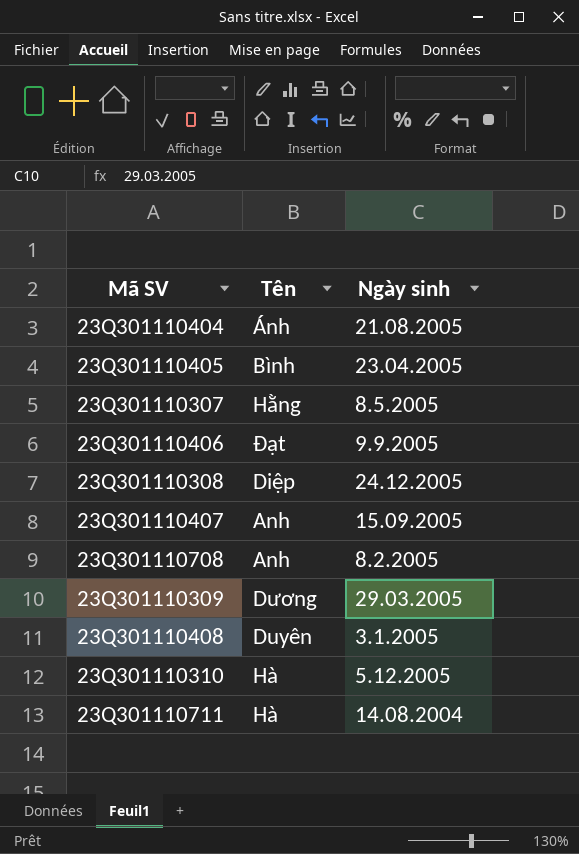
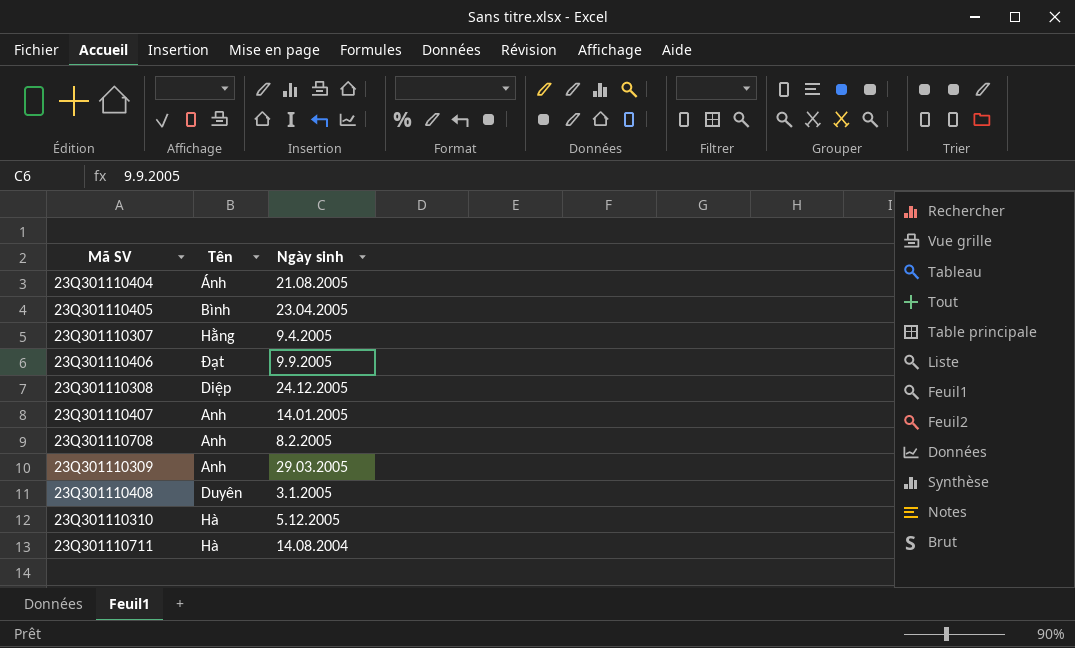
23Q301110307 | Ngày sinh: 8.5.2005 -> 9.4.2005
23Q301110407 | Ngày sinh: 15.09.2005 -> 14.01.2005
23Q301110309 | Tên: Dương -> Anh

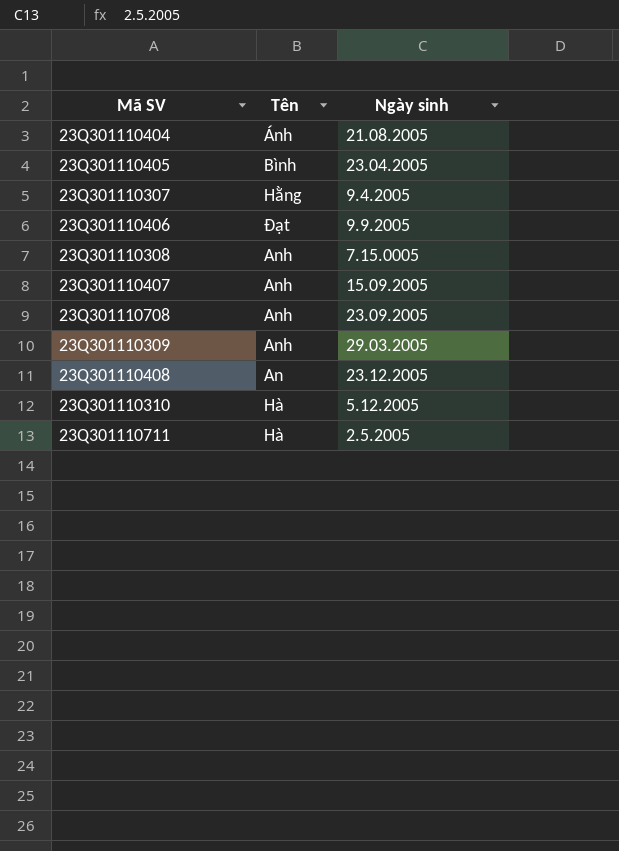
23Q301110308 | Tên: Diệp -> Anh
23Q301110308 | Ngày sinh: 24.12.2005 -> 7.15.0005
23Q301110407 | Ngày sinh: 14.01.2005 -> 15.09.2005
23Q301110708 | Ngày sinh: 8.2.2005 -> 23.09.2005
23Q301110408 | Tên: Duyên -> An
23Q301110408 | Ngày sinh: 3.1.2005 -> 23.12.2005
23Q301110711 | Ngày sinh: 14.08.2004 -> 2.5.2005

